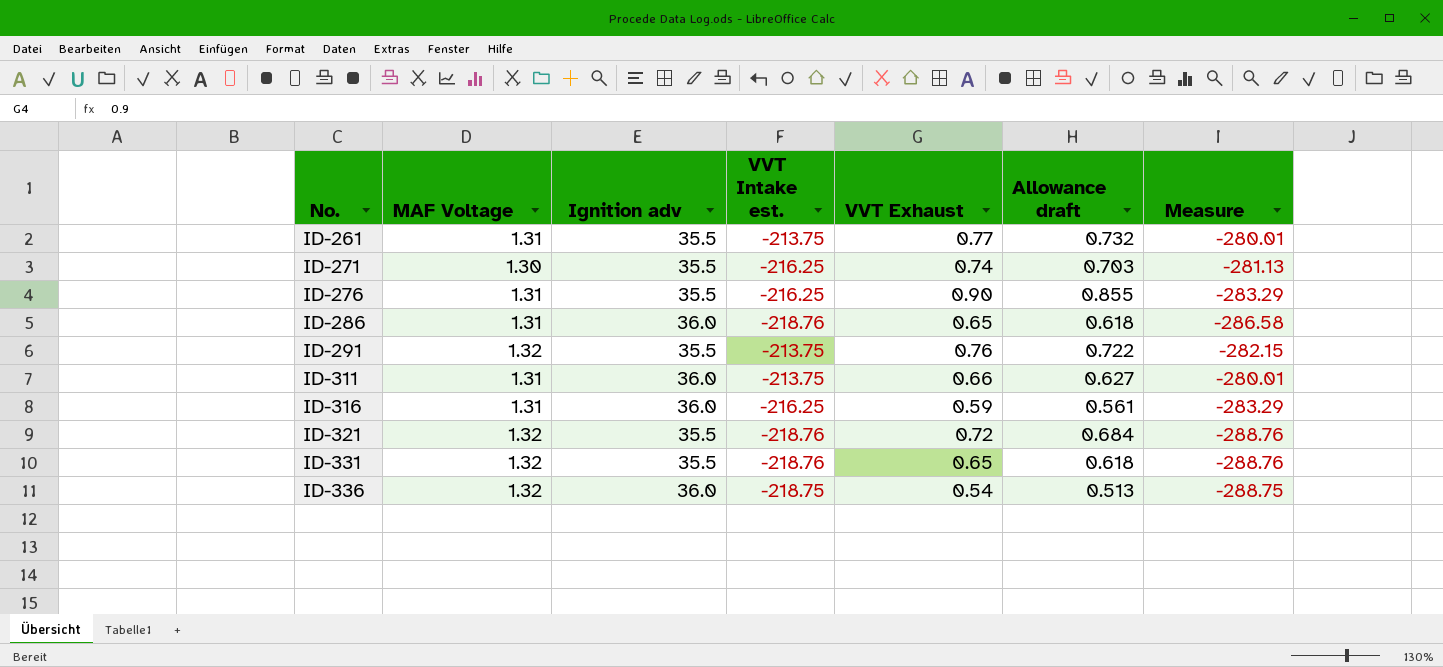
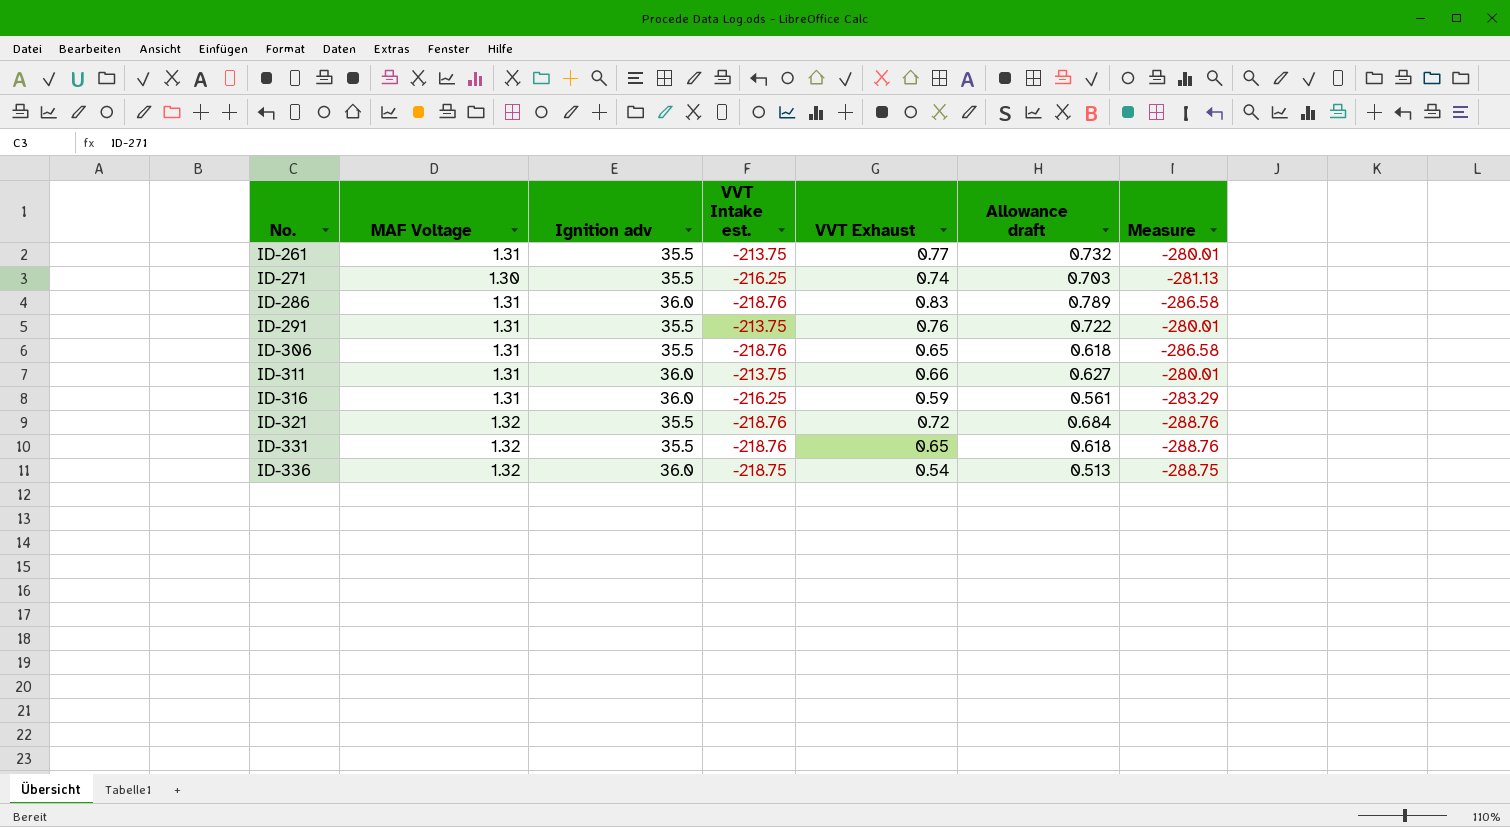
row ID-276: 1.31 | 35.5 | -216.25 | 0.90 | 0.855 | -283.29 -> none
ID-286 | VVT Exhaust: 0.65 -> 0.83
ID-286 | Allowance draft: 0.618 -> 0.789
ID-291 | MAF Voltage: 1.32 -> 1.31
ID-291 | Measure: -282.15 -> -280.01
row ID-306: none -> 1.31 | 35.5 | -218.76 | 0.65 | 0.618 | -286.58

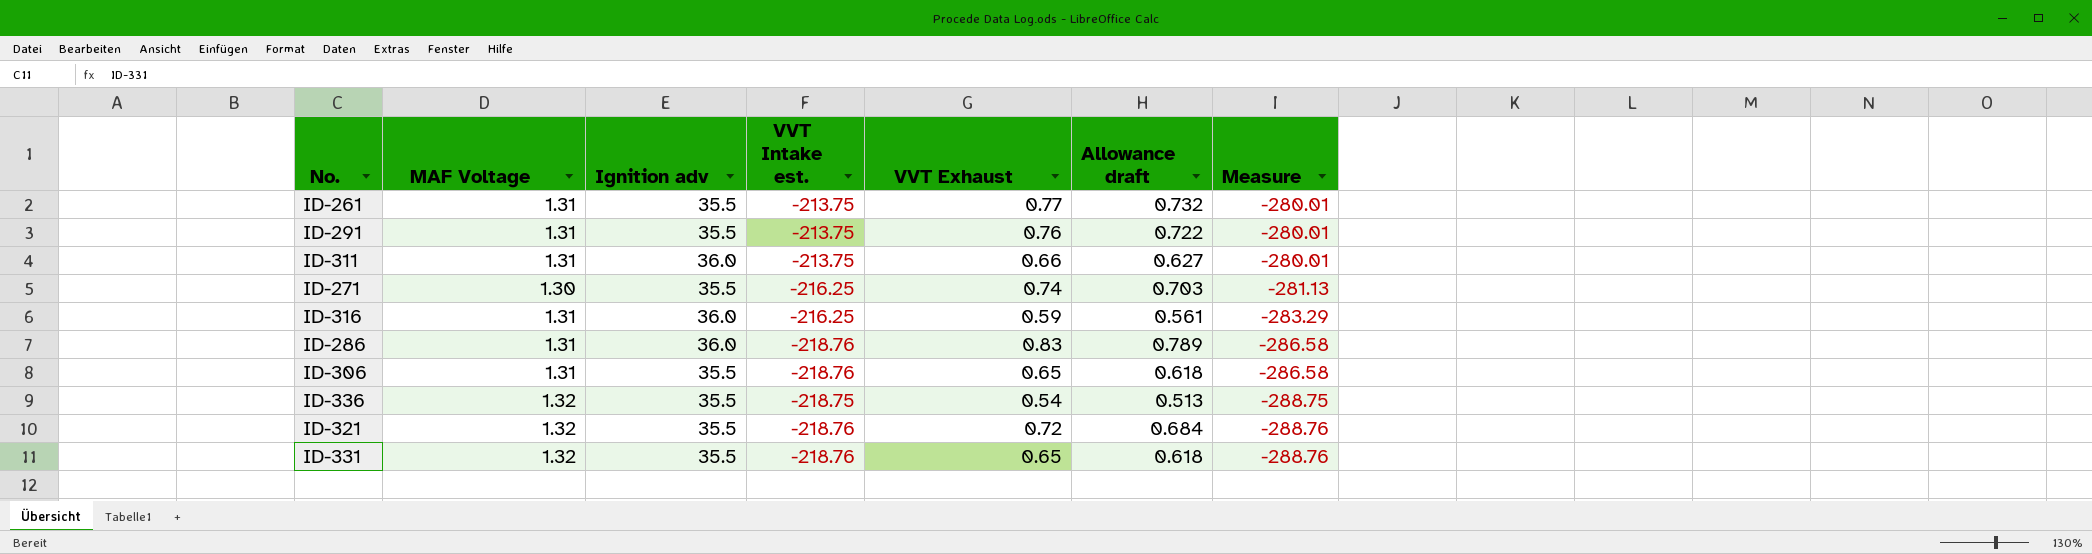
row order: No. ascending -> Measure descending
ID-336 | Ignition adv: 36.0 -> 35.5

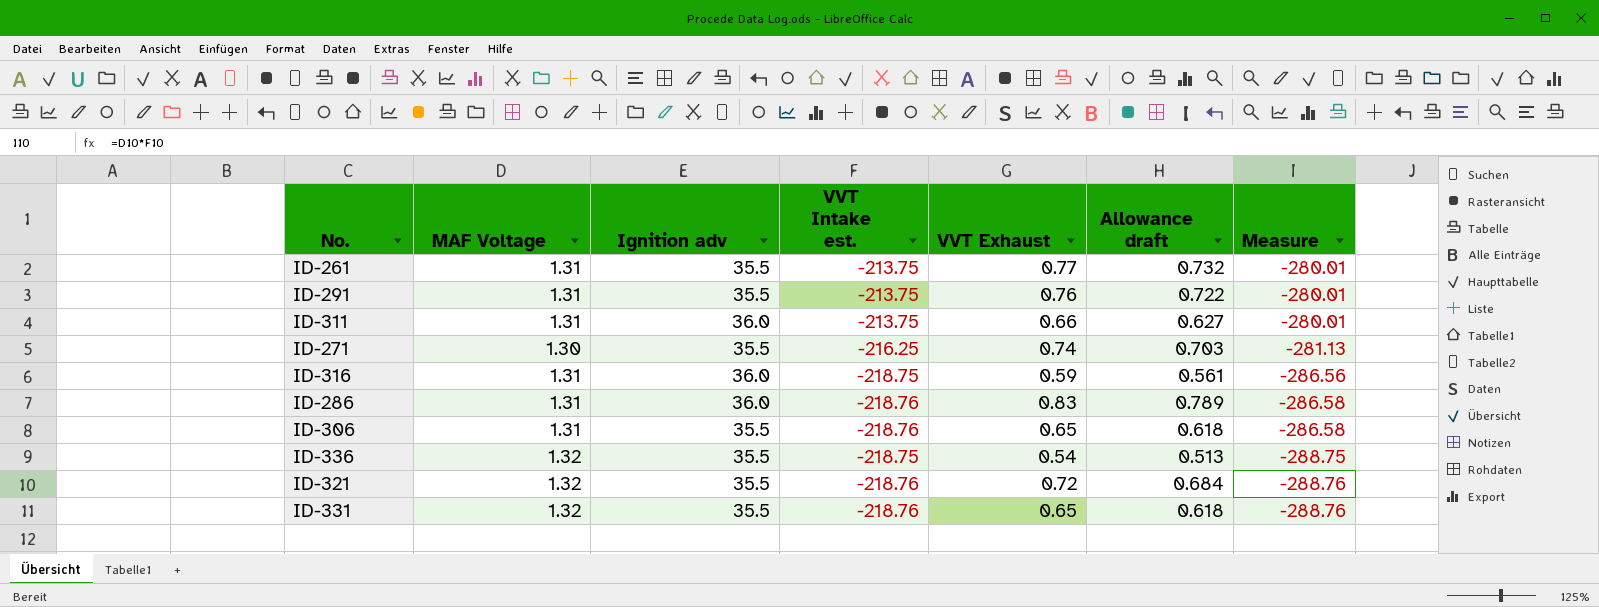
ID-316 | VVT Intake est.: -216.25 -> -218.75
ID-316 | Measure: -283.29 -> -286.56

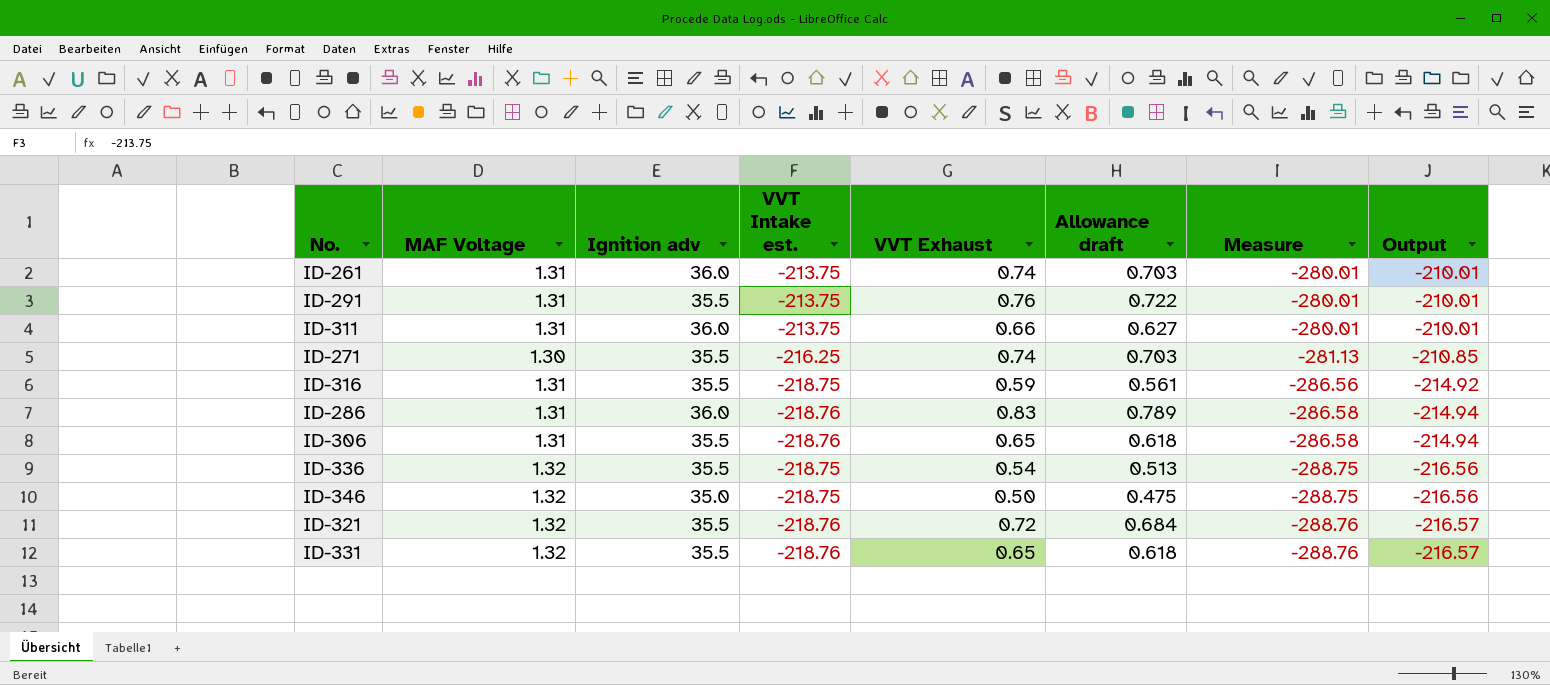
column Output | formula: none -> [Measure] * 0.75
ID-261 | Ignition adv: 35.5 -> 36.0
ID-261 | VVT Exhaust: 0.77 -> 0.74
ID-261 | Allowance draft: 0.732 -> 0.703
ID-316 | Ignition adv: 36.0 -> 35.5
row ID-346: none -> 1.32 | 35.0 | -218.75 | 0.50 | 0.475 | -288.75 | -216.56

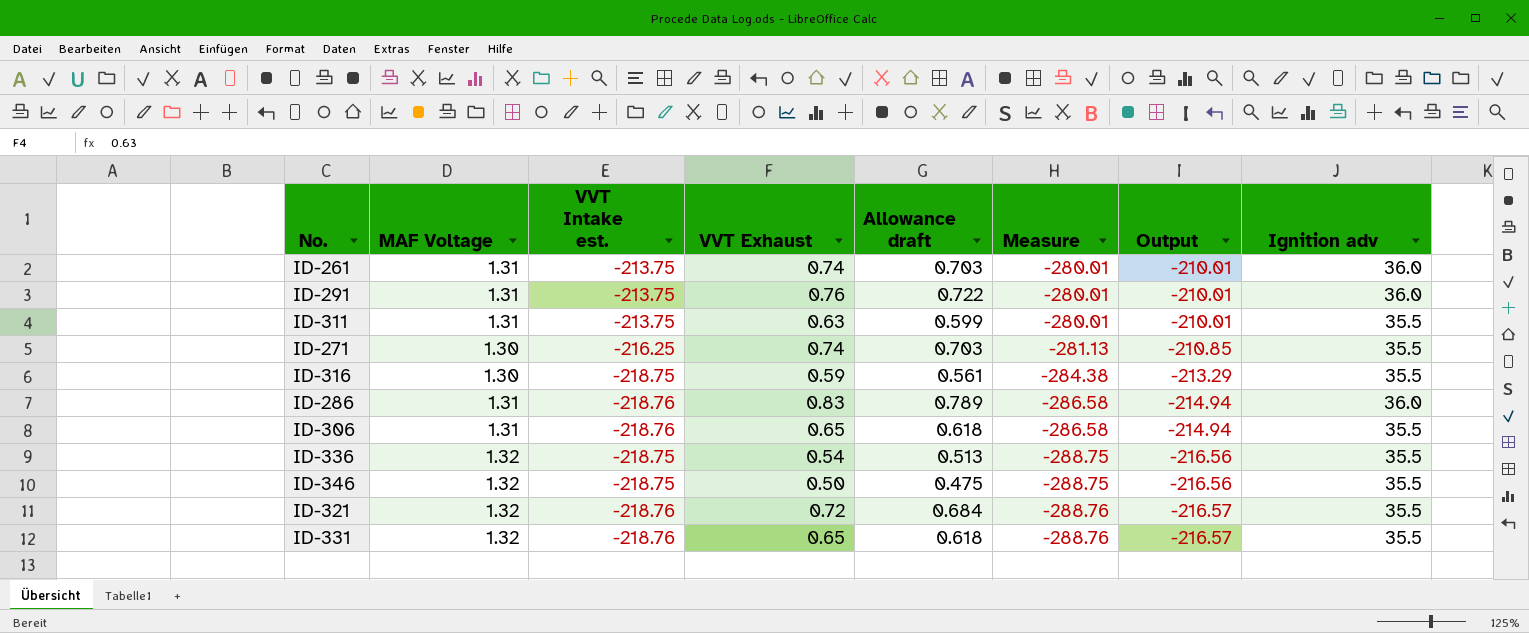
column Ignition adv | position: 3 -> 8
ID-291 | Ignition adv: 35.5 -> 36.0
ID-311 | VVT Exhaust: 0.66 -> 0.63
ID-311 | Allowance draft: 0.627 -> 0.599
ID-311 | Ignition adv: 36.0 -> 35.5
ID-316 | MAF Voltage: 1.31 -> 1.30
ID-316 | Measure: -286.56 -> -284.38
ID-316 | Output: -214.92 -> -213.29
ID-346 | Ignition adv: 35.0 -> 35.5

